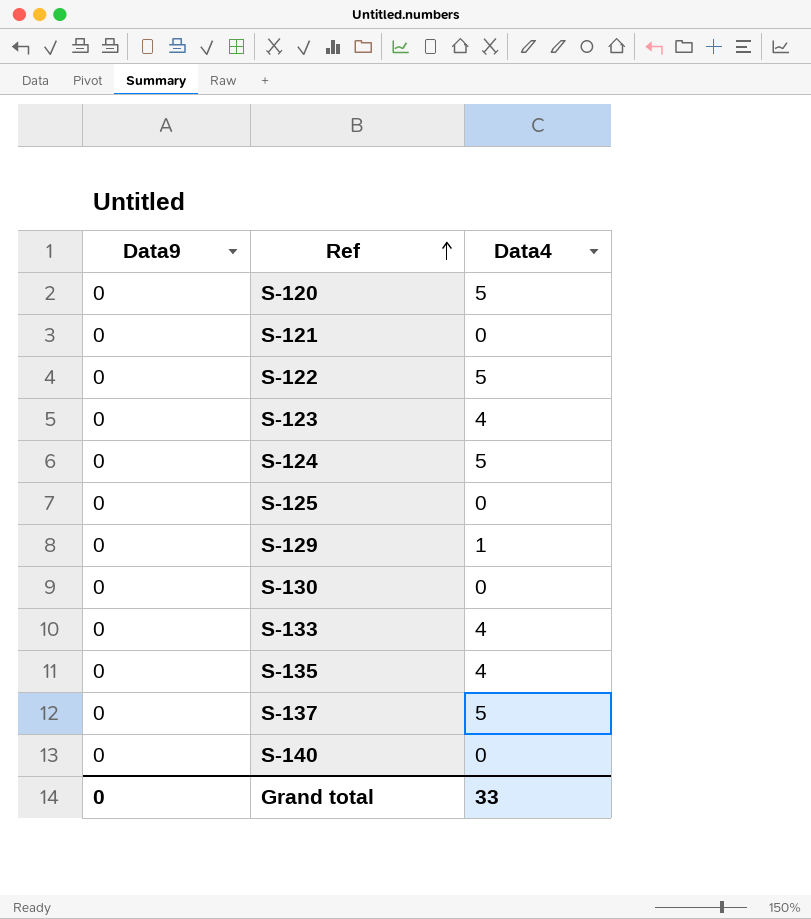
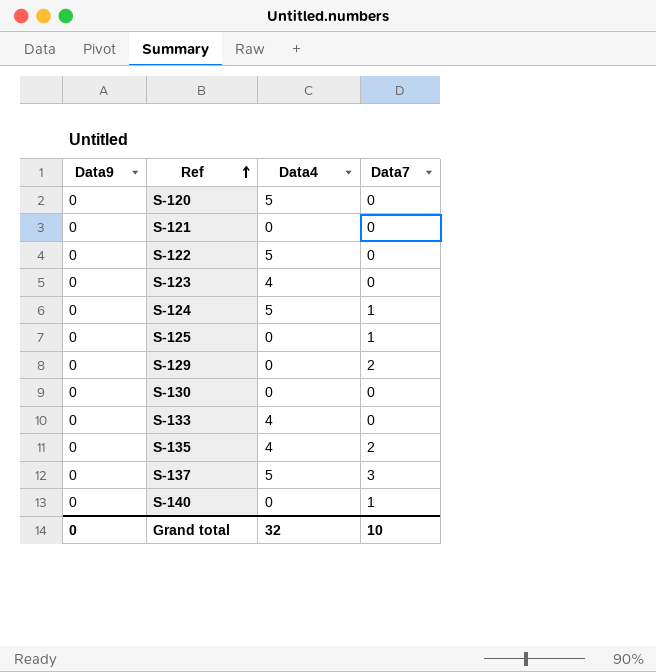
column Data7 | position: none -> 4
S-129 | Data4: 1 -> 0
Grand total | Data4: 33 -> 32

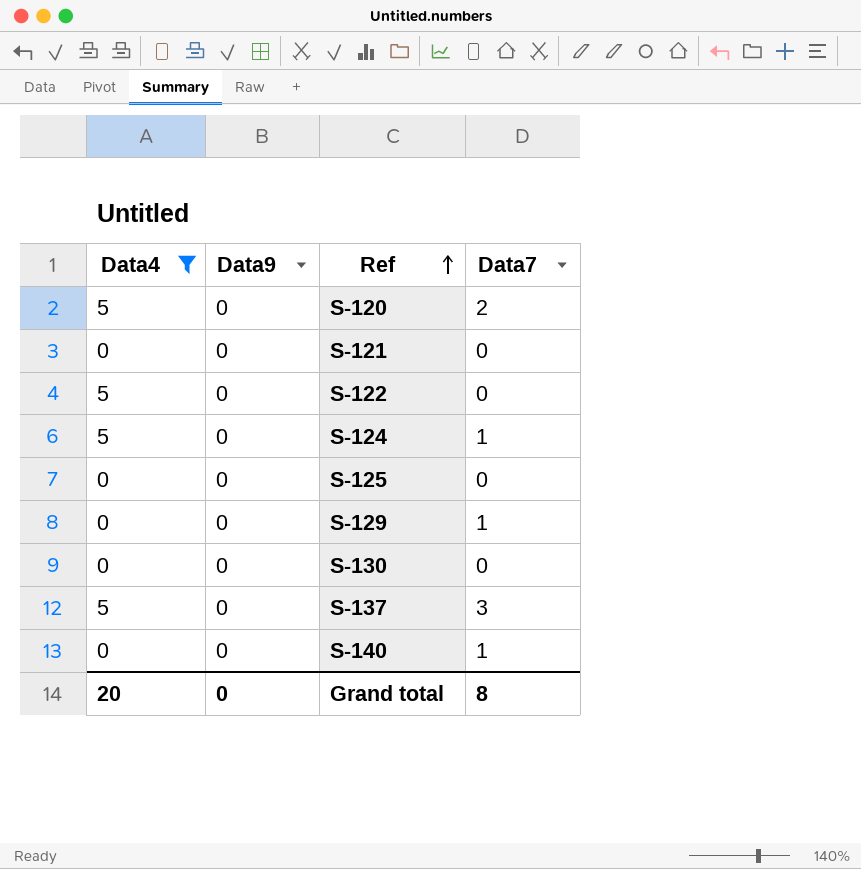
filter: none -> Data4 != 4
column Data4 | position: 3 -> 1
S-120 | Data7: 0 -> 2
S-125 | Data7: 1 -> 0
S-129 | Data7: 2 -> 1
Grand total | Data4: 32 -> 20
Grand total | Data7: 10 -> 8

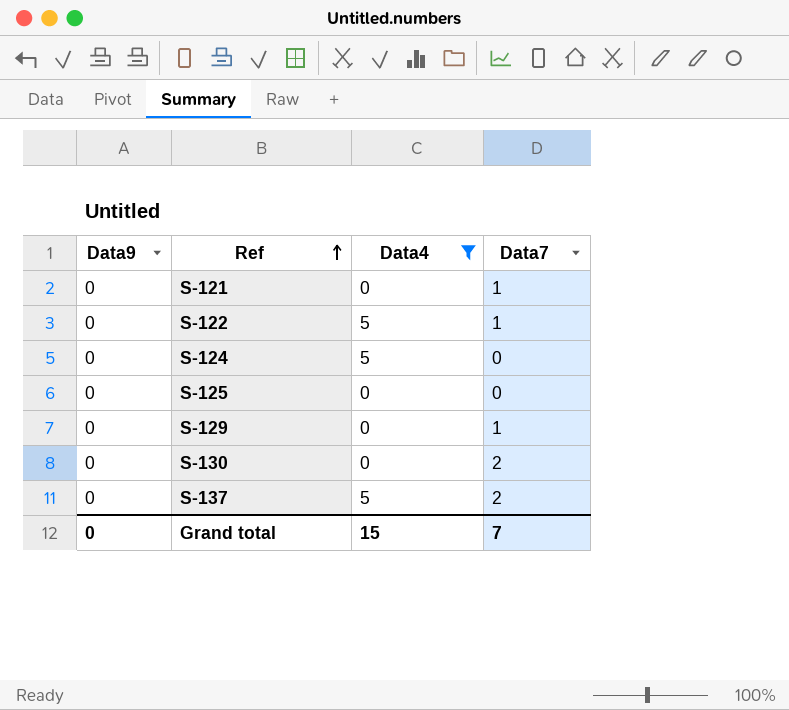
column Data4 | position: 1 -> 3
row S-120: 5 | 0 | 2 -> none
row S-140: 0 | 0 | 1 -> none
S-121 | Data7: 0 -> 1
S-122 | Data7: 0 -> 1
S-124 | Data7: 1 -> 0
S-130 | Data7: 0 -> 2
S-137 | Data7: 3 -> 2
Grand total | Data4: 20 -> 15
Grand total | Data7: 8 -> 7

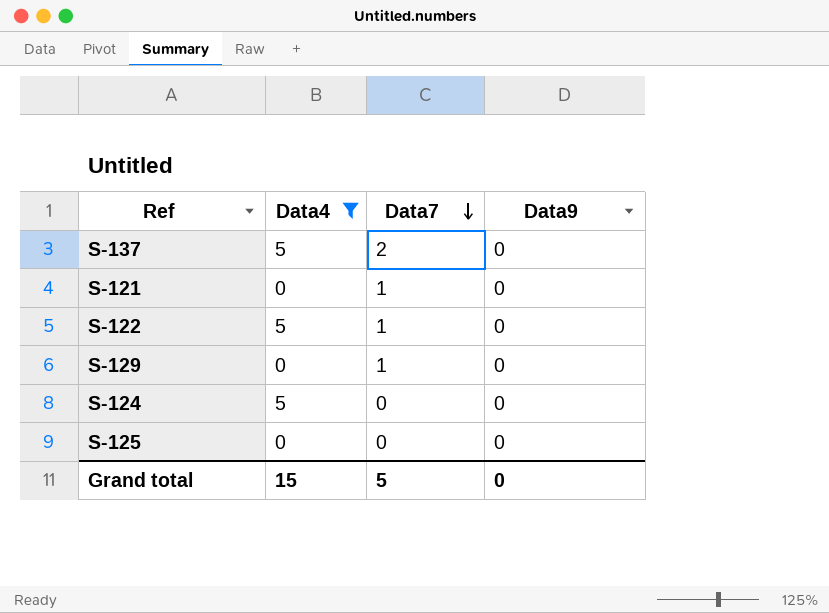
row order: Ref ascending -> Data7 descending
column Data9 | position: 1 -> 4
row S-130: 0 | 0 | 2 -> none
Grand total | Data7: 7 -> 5

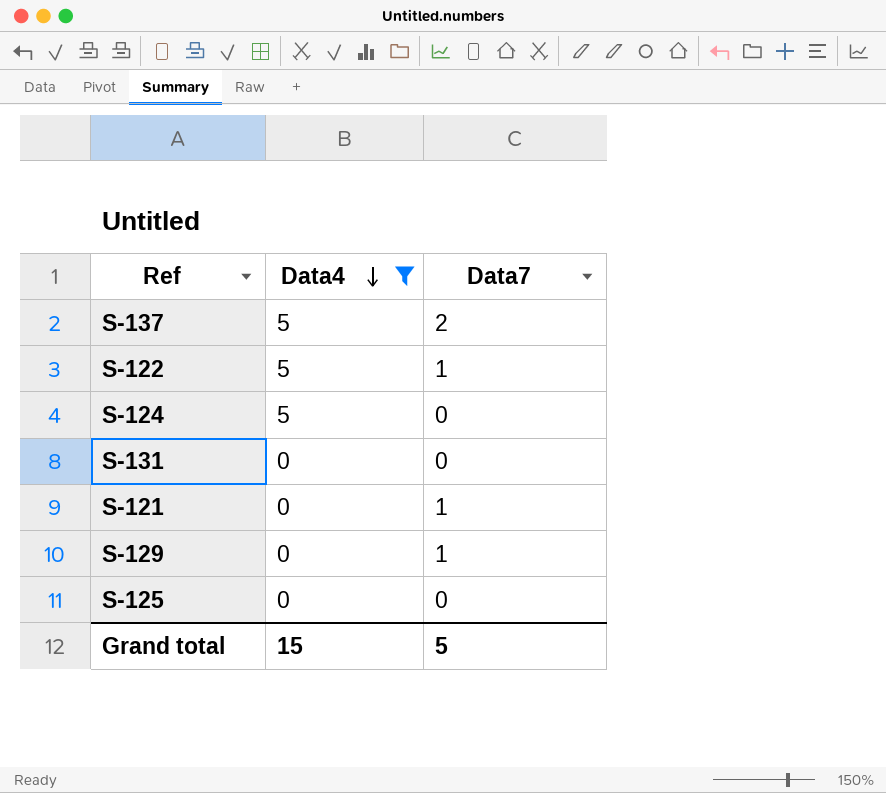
row order: Data7 descending -> Data4 descending
column Data9 | position: 4 -> none
row S-131: none -> 0 | 0

